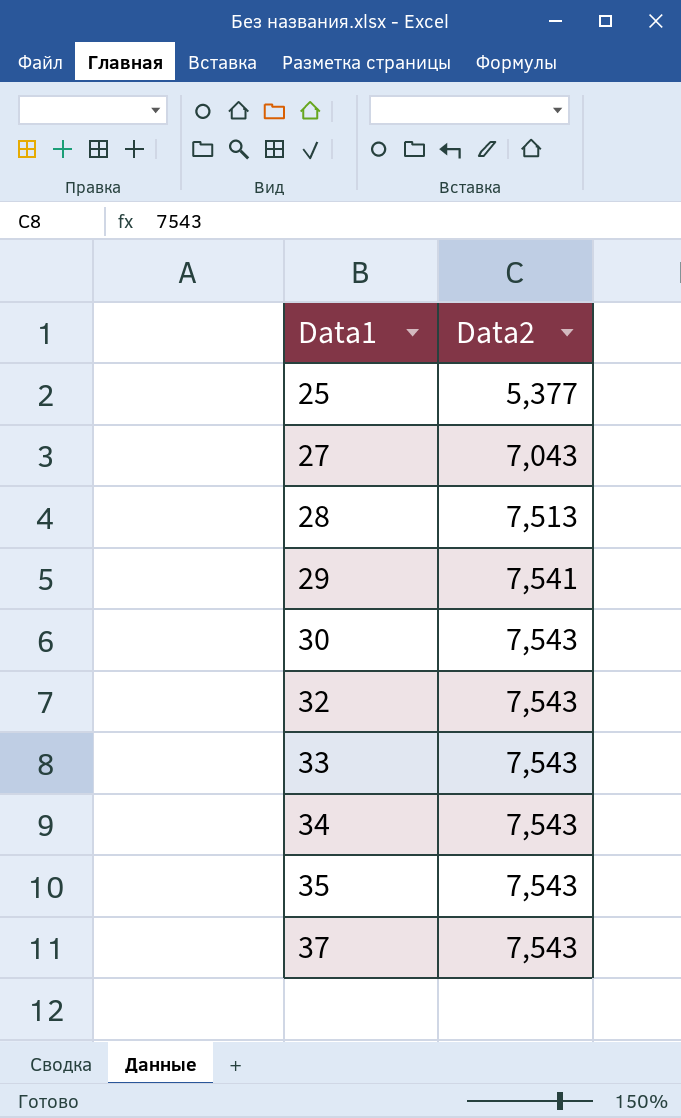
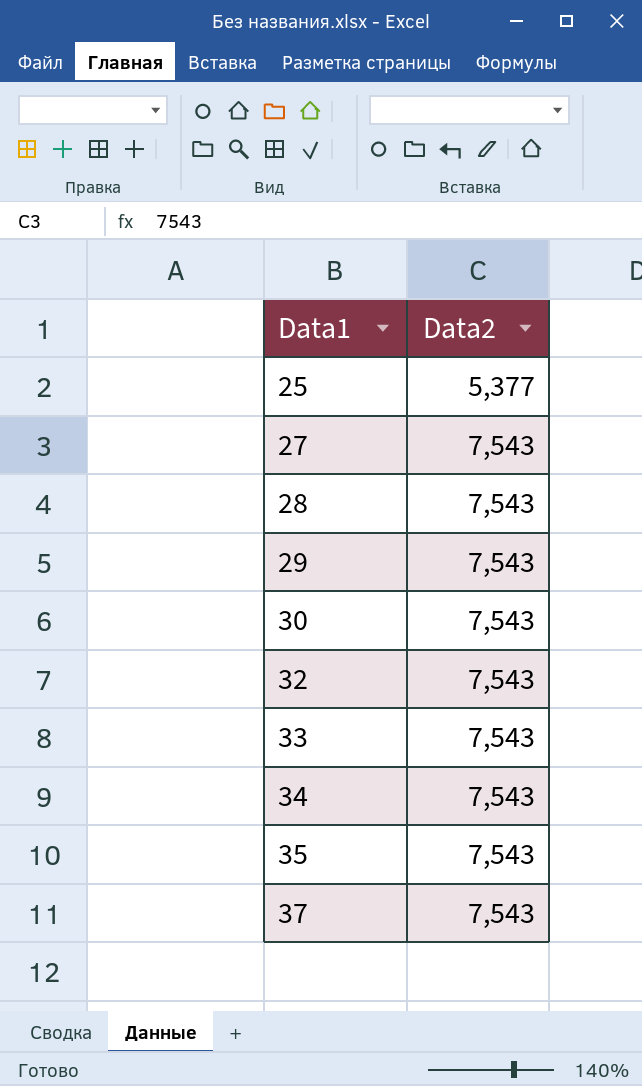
27 | Data2: 7,043 -> 7,543
28 | Data2: 7,513 -> 7,543
29 | Data2: 7,541 -> 7,543

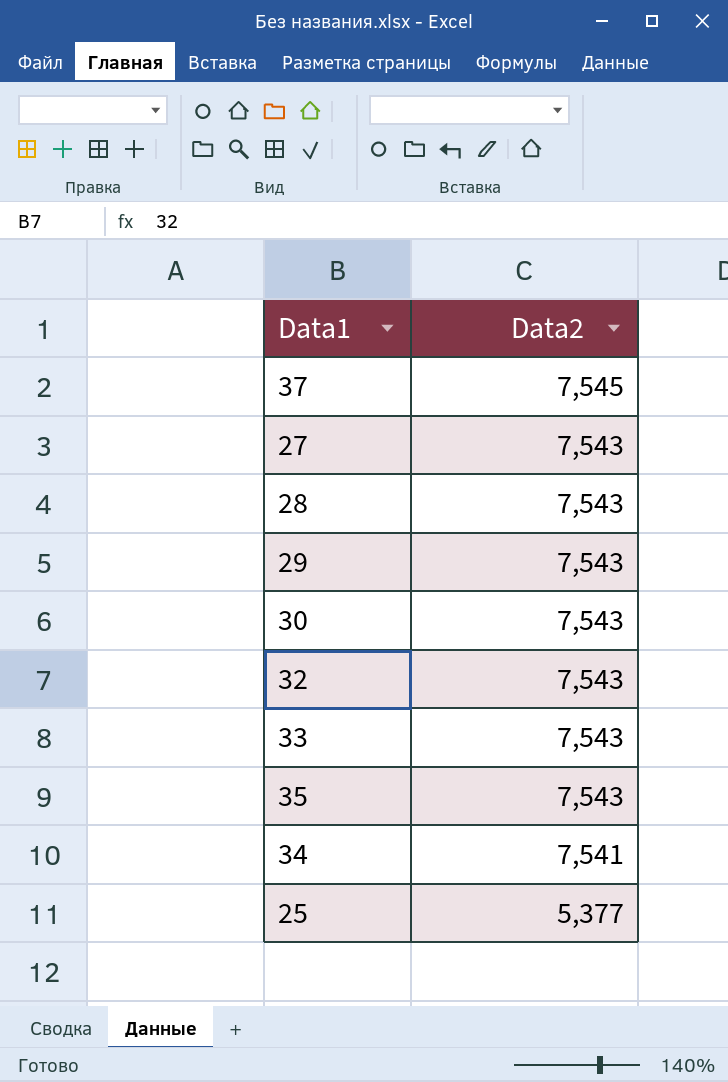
row order: Data1 ascending -> Data2 descending
37 | Data2: 7,543 -> 7,545
34 | Data2: 7,543 -> 7,541

